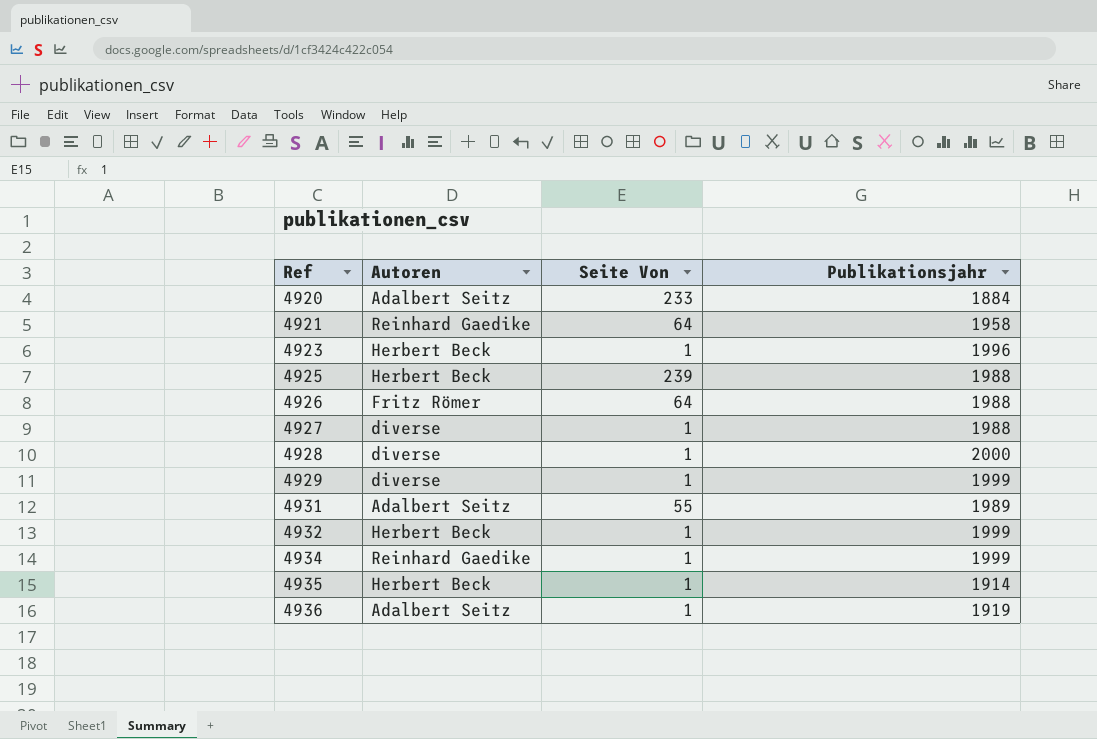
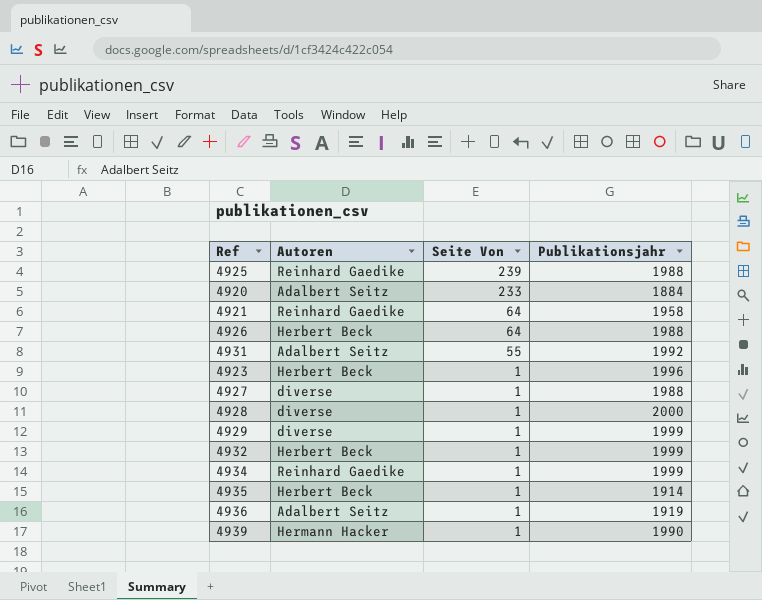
row order: Ref ascending -> Seite Von descending
4925 | Autoren: Herbert Beck -> Reinhard Gaedike
4926 | Autoren: Fritz Römer -> Herbert Beck
4931 | Publikationsjahr: 1989 -> 1992
row 4939: none -> Hermann Hacker | 1 | 1990

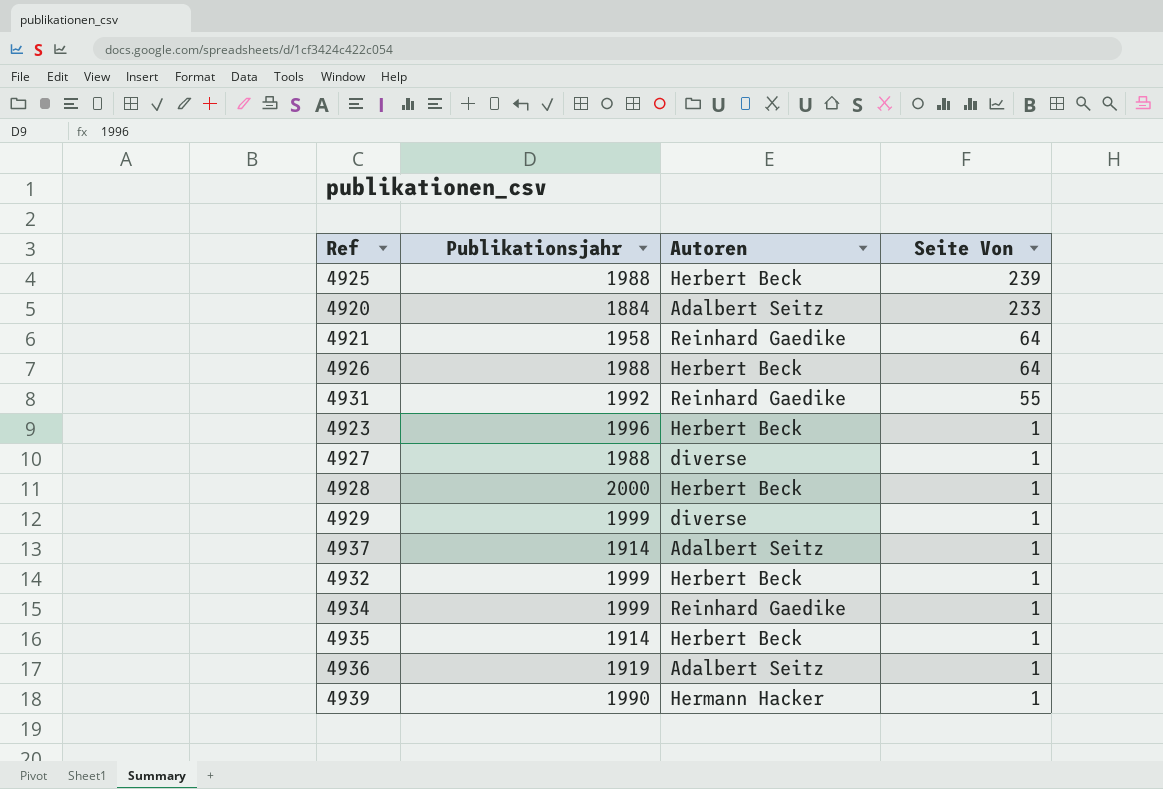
column Publikationsjahr | position: 4 -> 2
4925 | Autoren: Reinhard Gaedike -> Herbert Beck
4931 | Autoren: Adalbert Seitz -> Reinhard Gaedike
4928 | Autoren: diverse -> Herbert Beck
row 4937: none -> 1914 | Adalbert Seitz | 1

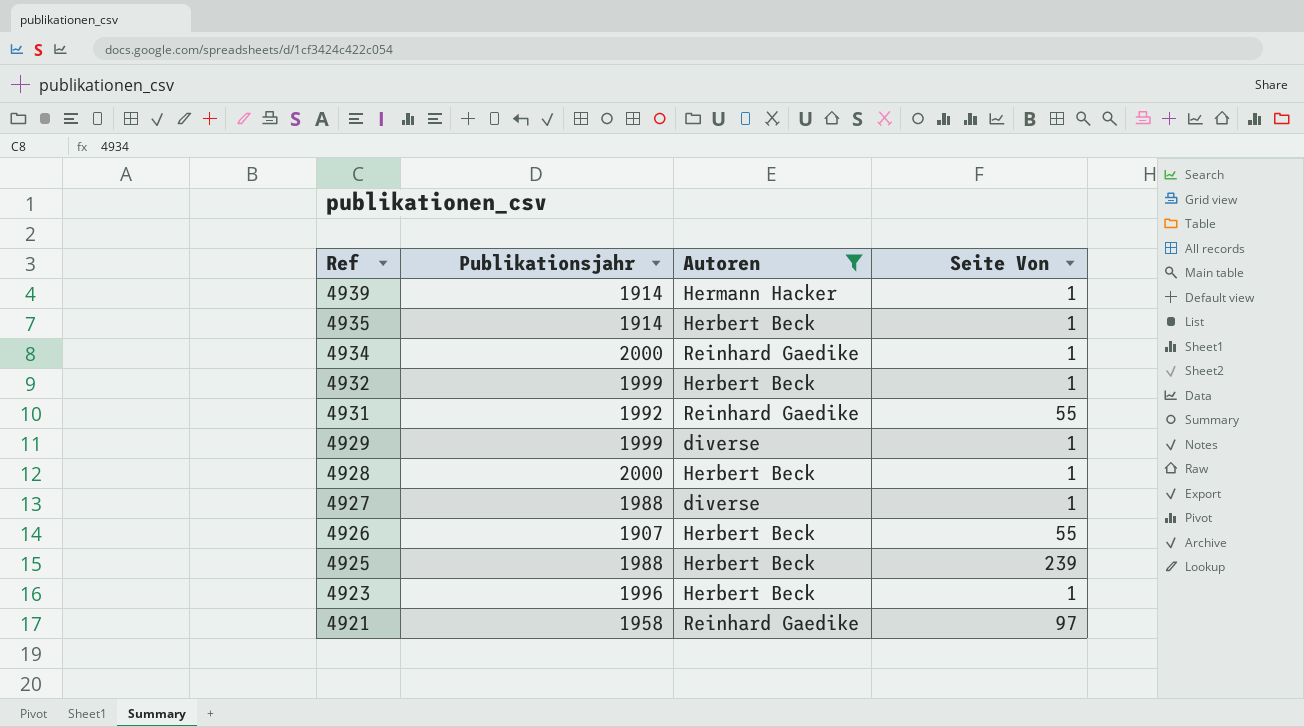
filter: none -> Autoren != Adalbert Seitz
row order: Seite Von descending -> Ref descending
4939 | Publikationsjahr: 1990 -> 1914
4934 | Publikationsjahr: 1999 -> 2000
4926 | Publikationsjahr: 1988 -> 1907
4926 | Seite Von: 64 -> 55
4921 | Seite Von: 64 -> 97

